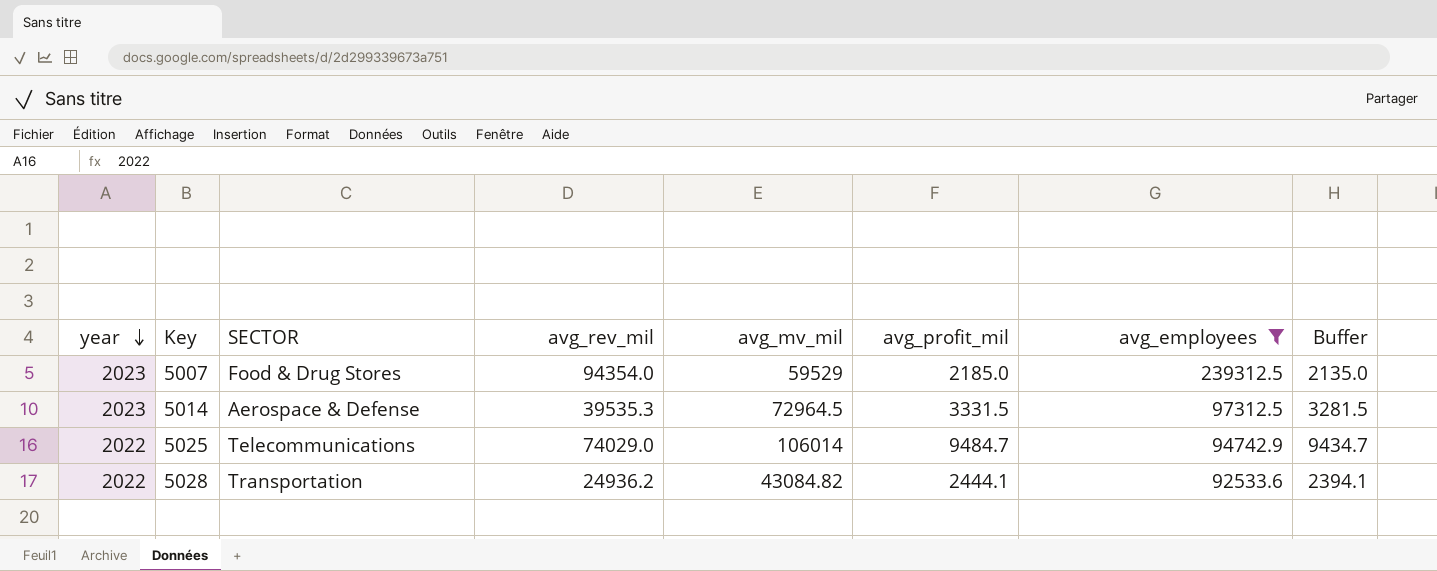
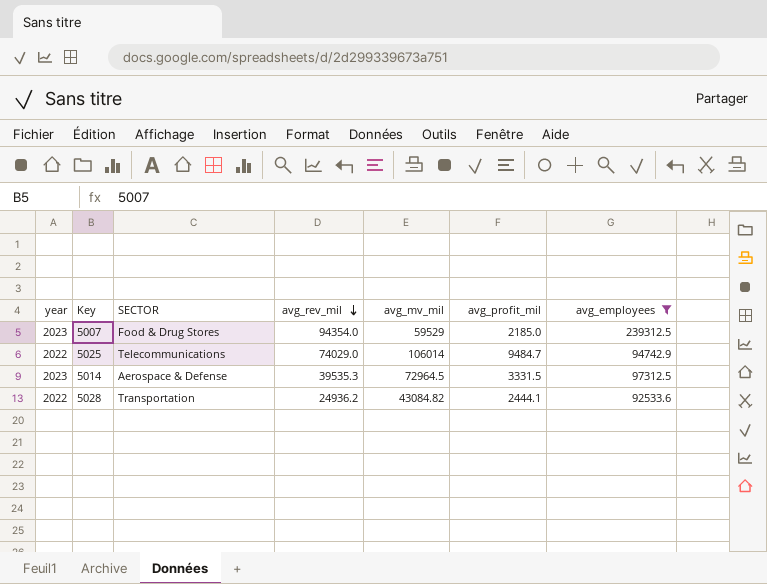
row order: year descending -> avg_rev_mil descending
column Buffer | formula: [avg_profit_mil] - 50 -> none

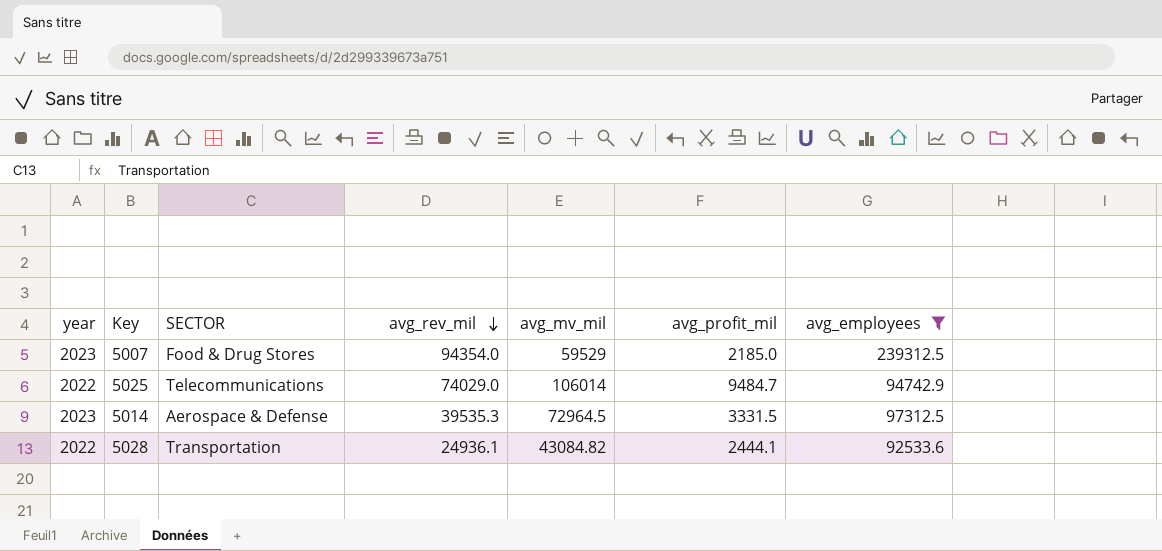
5028 | avg_rev_mil: 24936.2 -> 24936.1

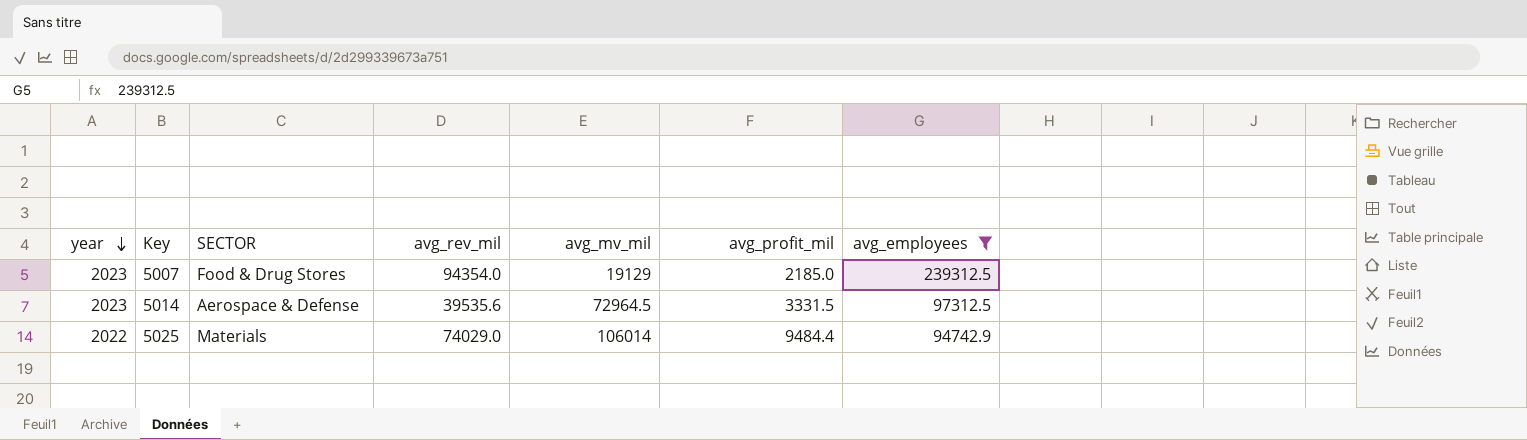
row order: avg_rev_mil descending -> year descending
row 5028: 2022 | Transportation | 24936.1 | 43084.82 | 2444.1 | 92533.6 -> none
5007 | avg_mv_mil: 59529 -> 19129
5014 | avg_rev_mil: 39535.3 -> 39535.6
5025 | SECTOR: Telecommunications -> Materials
5025 | avg_profit_mil: 9484.7 -> 9484.4

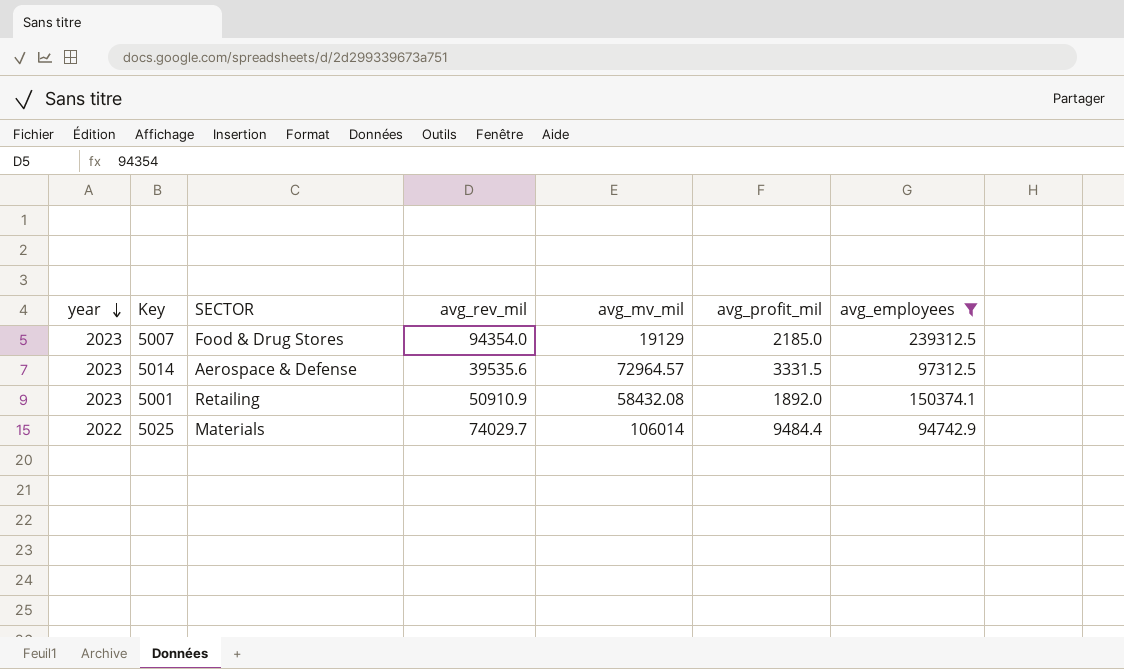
5014 | avg_mv_mil: 72964.5 -> 72964.57
row 5001: none -> 2023 | Retailing | 50910.9 | 58432.08 | 1892.0 | 150374.1
5025 | avg_rev_mil: 74029.0 -> 74029.7

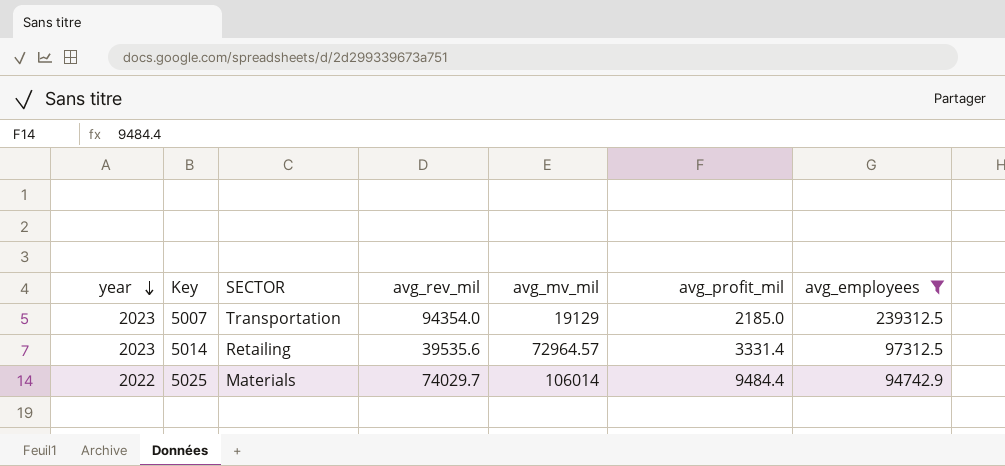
row 5001: 2023 | Retailing | 50910.9 | 58432.08 | 1892.0 | 150374.1 -> none
5007 | SECTOR: Food & Drug Stores -> Transportation
5014 | SECTOR: Aerospace & Defense -> Retailing
5014 | avg_profit_mil: 3331.5 -> 3331.4

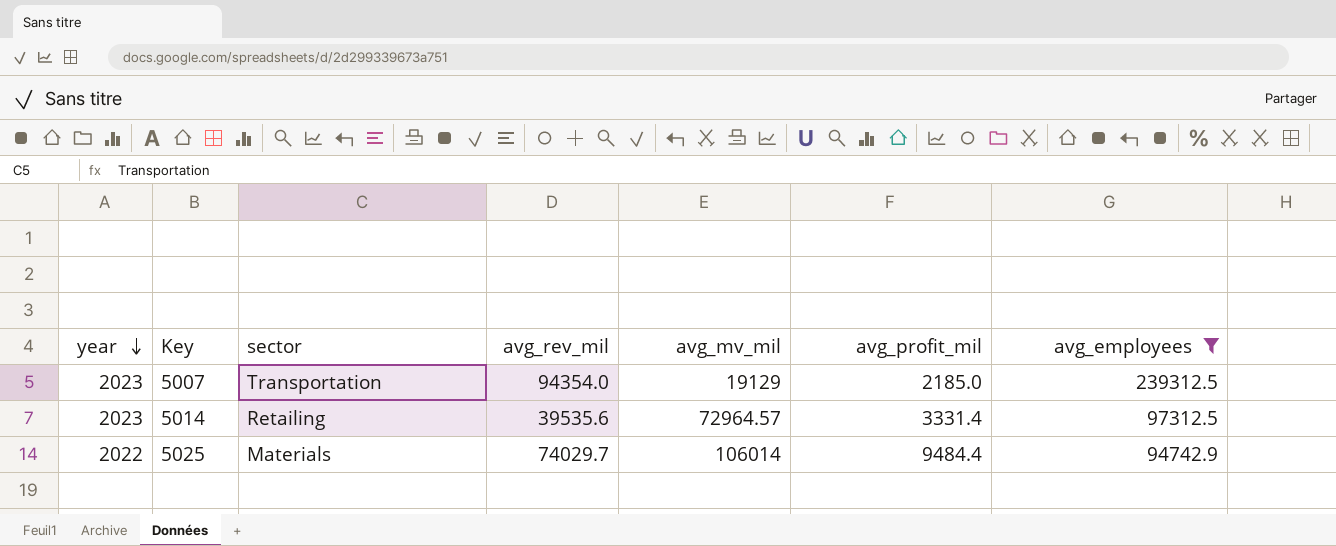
column name: SECTOR -> sector

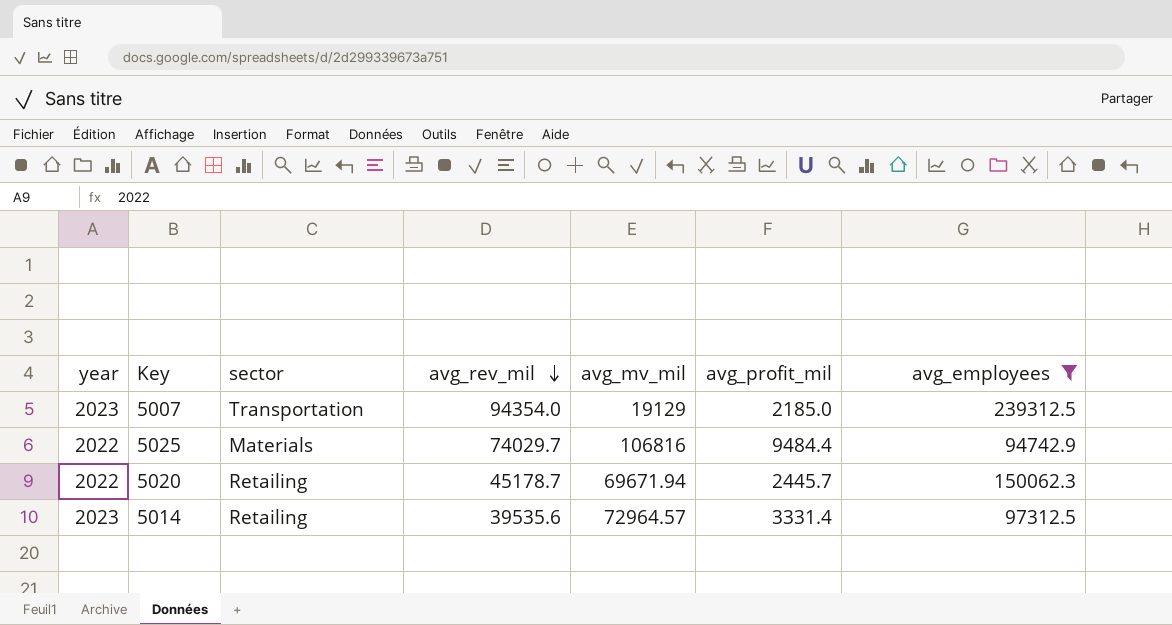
row order: year descending -> avg_rev_mil descending
5025 | avg_mv_mil: 106014 -> 106816
row 5020: none -> 2022 | Retailing | 45178.7 | 69671.94 | 2445.7 | 150062.3

